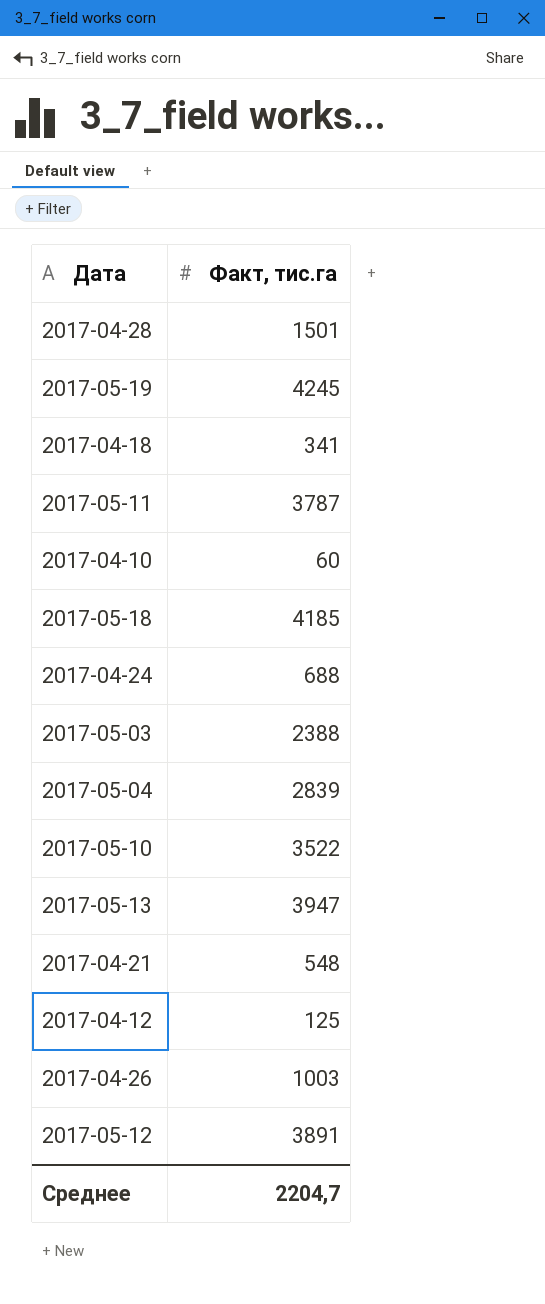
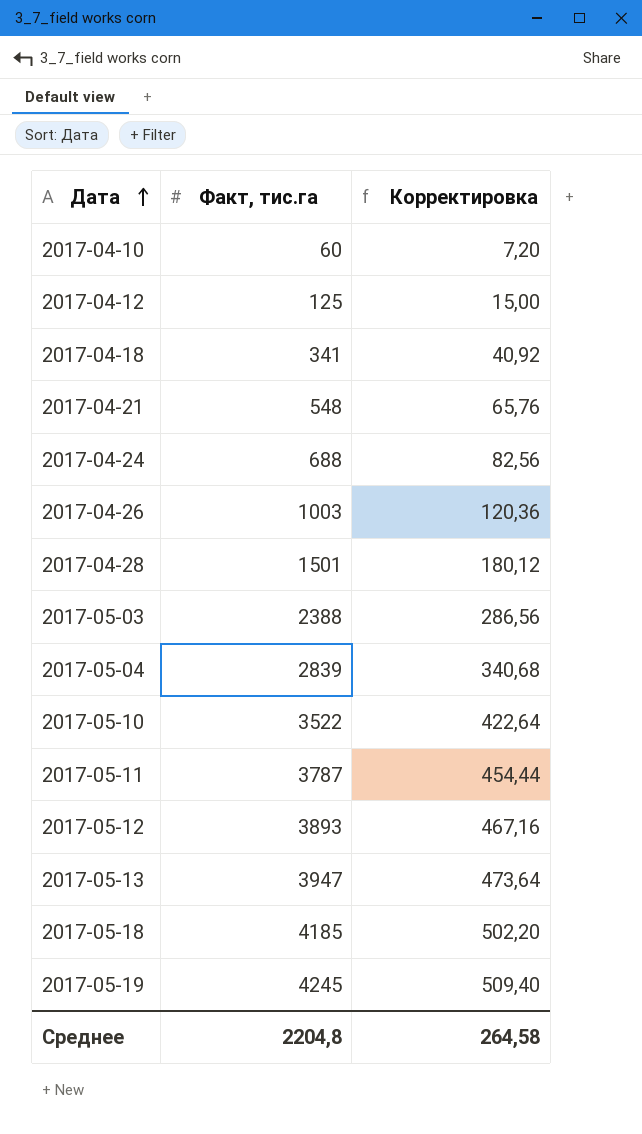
row order: none -> Дата ascending
column Корректировка | formula: none -> [Факт, тис.га] * 0,12
2017-05-12 | Факт, тис.га: 3891 -> 3893
Среднее | Факт, тис.га: 2204,7 -> 2204,8

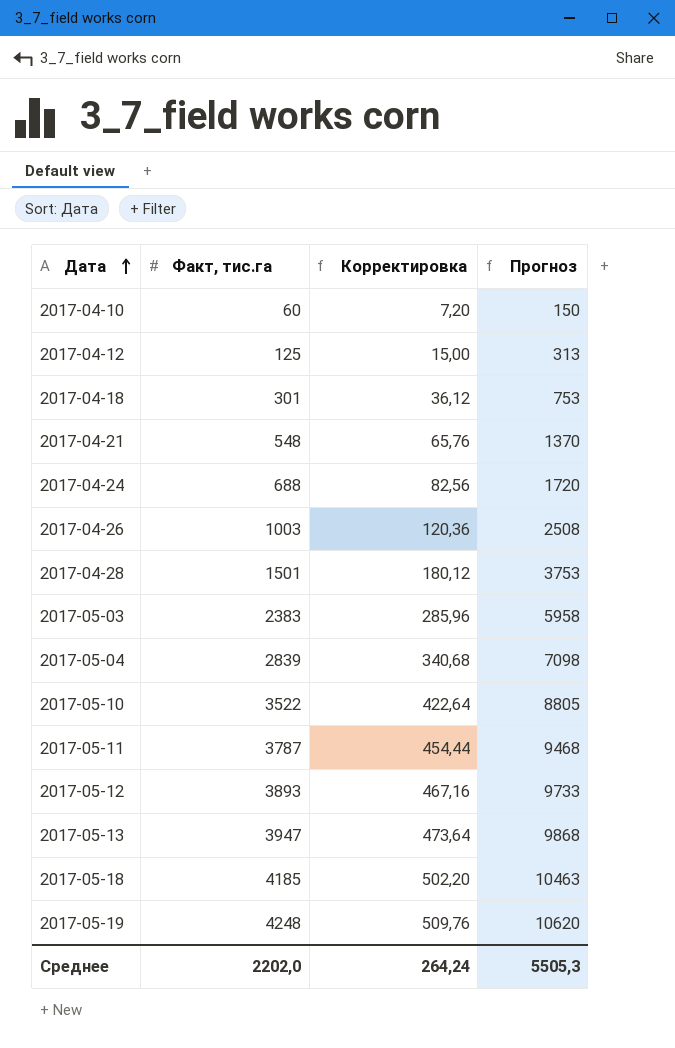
column Прогноз | formula: none -> [Факт, тис.га] * 2,5
2017-04-18 | Факт, тис.га: 341 -> 301
2017-04-18 | Корректировка: 40,92 -> 36,12
2017-05-03 | Факт, тис.га: 2388 -> 2383
2017-05-03 | Корректировка: 286,56 -> 285,96
2017-05-19 | Факт, тис.га: 4245 -> 4248
2017-05-19 | Корректировка: 509,40 -> 509,76
Среднее | Факт, тис.га: 2204,8 -> 2202,0
Среднее | Корректировка: 264,58 -> 264,24

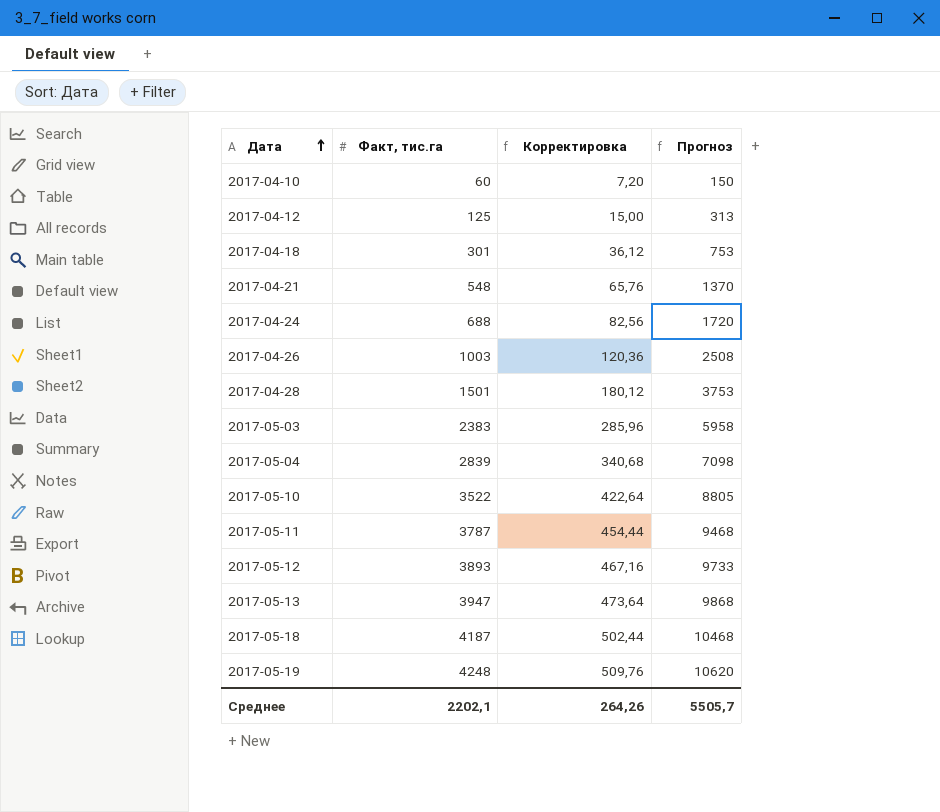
2017-05-18 | Факт, тис.га: 4185 -> 4187
2017-05-18 | Корректировка: 502,20 -> 502,44
2017-05-18 | Прогноз: 10463 -> 10468
Среднее | Факт, тис.га: 2202,0 -> 2202,1
Среднее | Корректировка: 264,24 -> 264,26
Среднее | Прогноз: 5505,3 -> 5505,7

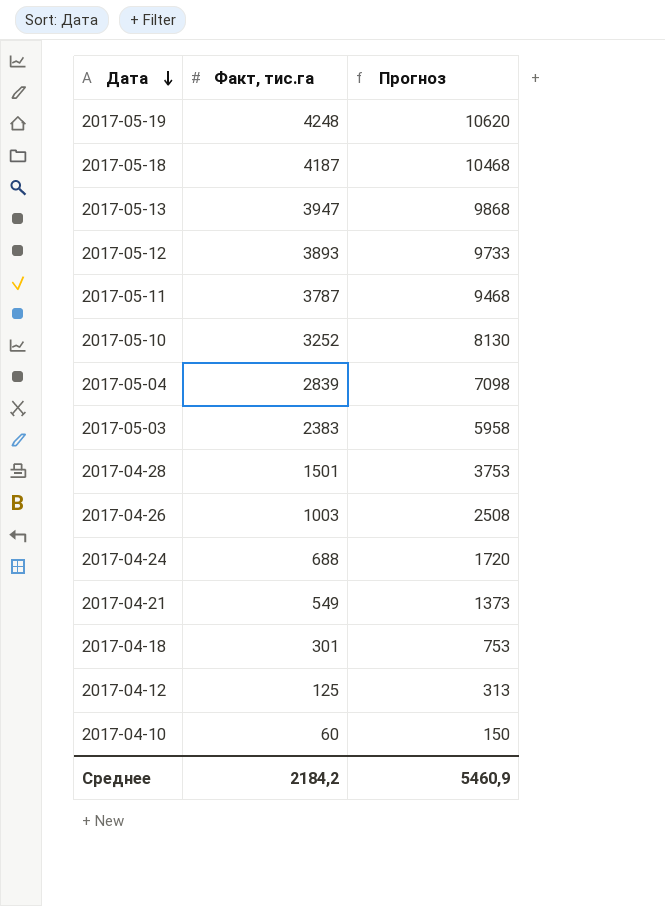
row order: Дата ascending -> Дата descending
column Корректировка | formula: [Факт, тис.га] * 0,12 -> none
2017-05-10 | Факт, тис.га: 3522 -> 3252
2017-05-10 | Прогноз: 8805 -> 8130
2017-04-21 | Факт, тис.га: 548 -> 549
2017-04-21 | Прогноз: 1370 -> 1373
Среднее | Факт, тис.га: 2202,1 -> 2184,2
Среднее | Прогноз: 5505,7 -> 5460,9

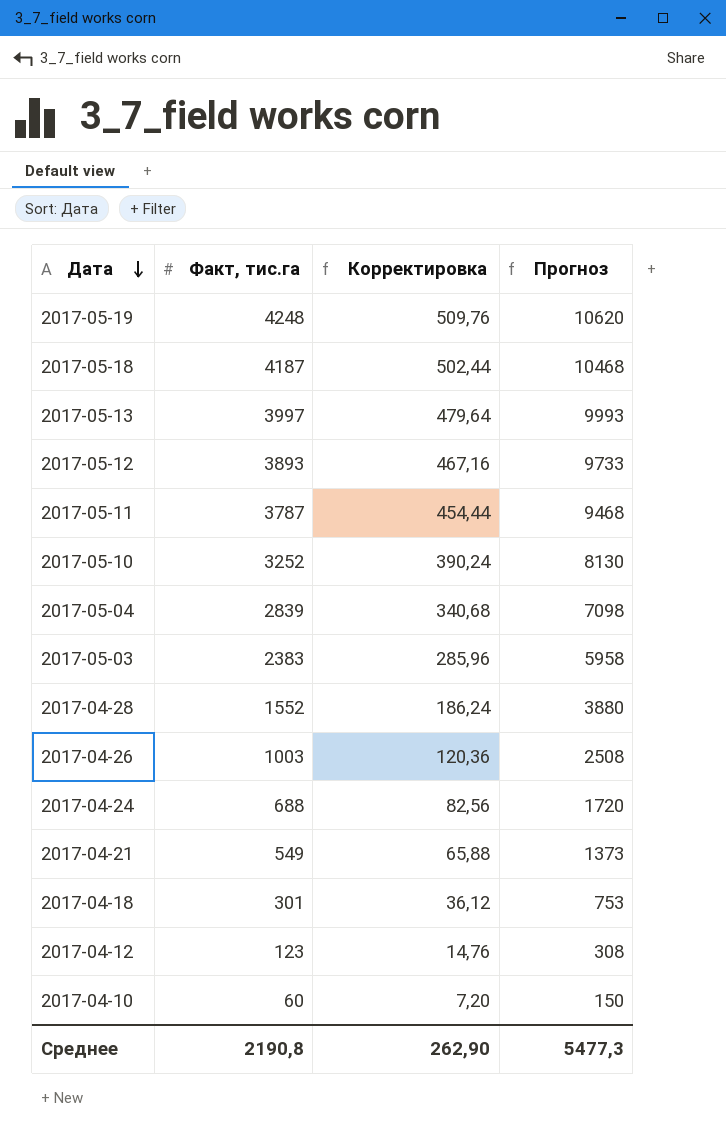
column Корректировка | formula: none -> [Факт, тис.га] * 0,12
2017-05-13 | Факт, тис.га: 3947 -> 3997
2017-05-13 | Прогноз: 9868 -> 9993
2017-04-28 | Факт, тис.га: 1501 -> 1552
2017-04-28 | Прогноз: 3753 -> 3880
2017-04-12 | Факт, тис.га: 125 -> 123
2017-04-12 | Прогноз: 313 -> 308
Среднее | Факт, тис.га: 2184,2 -> 2190,8
Среднее | Прогноз: 5460,9 -> 5477,3

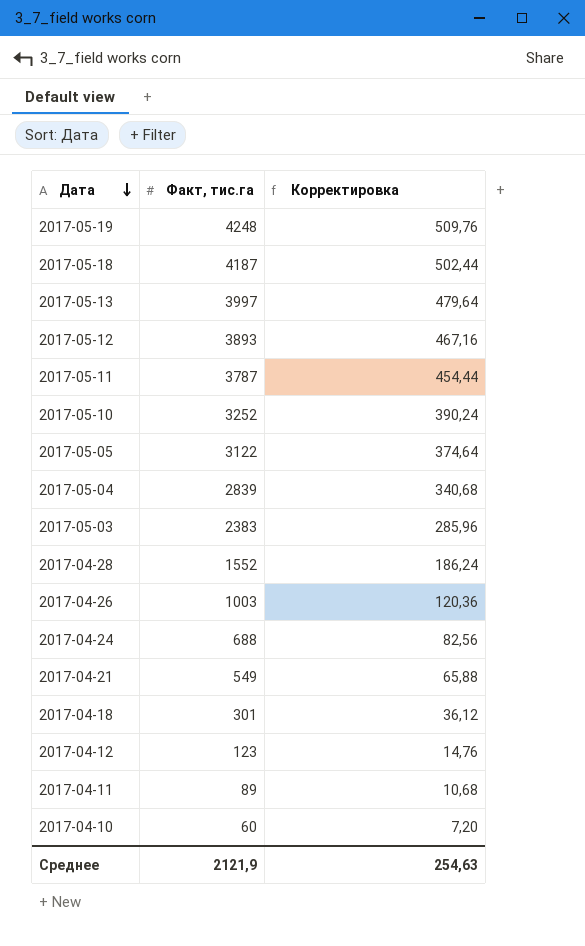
column Прогноз | formula: [Факт, тис.га] * 2,5 -> none
row 2017-05-05: none -> 3122 | 374,64
row 2017-04-11: none -> 89 | 10,68
Среднее | Факт, тис.га: 2190,8 -> 2121,9
Среднее | Корректировка: 262,90 -> 254,63

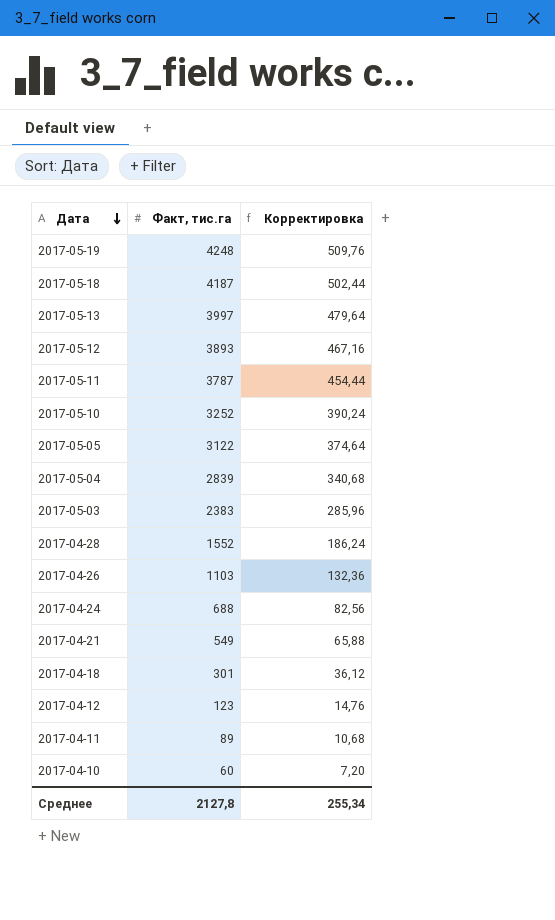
2017-04-26 | Факт, тис.га: 1003 -> 1103
2017-04-26 | Корректировка: 120,36 -> 132,36
Среднее | Факт, тис.га: 2121,9 -> 2127,8
Среднее | Корректировка: 254,63 -> 255,34

